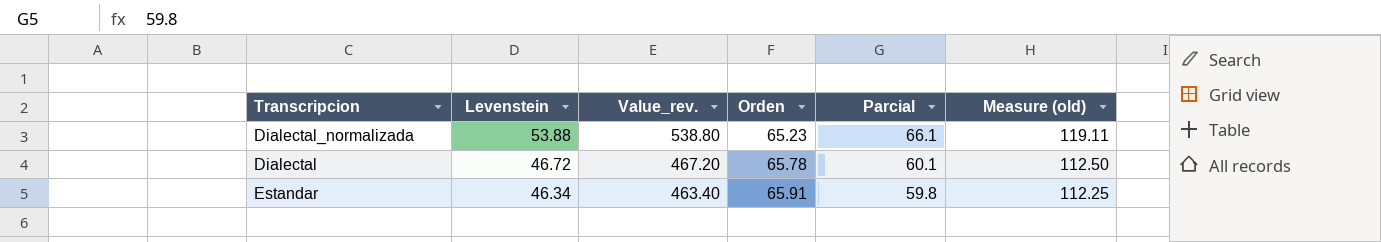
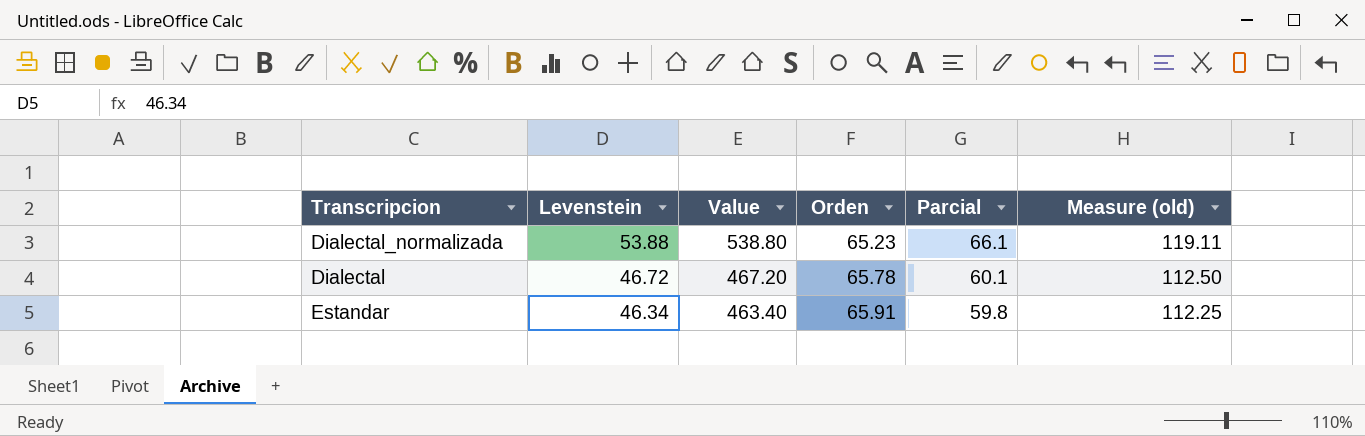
column name: Value_rev. -> Value

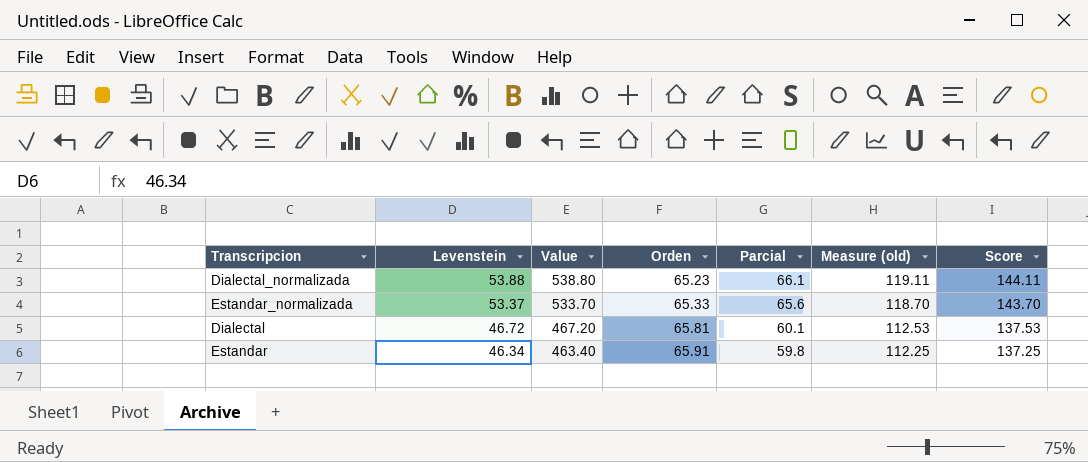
column Score | formula: none -> [Measure (old)] + 25
row Estandar_normalizada: none -> 53.37 | 533.70 | 65.33 | 65.6 | 118.70 | 143.70
Dialectal | Orden: 65.78 -> 65.81
Dialectal | Measure (old): 112.50 -> 112.53

